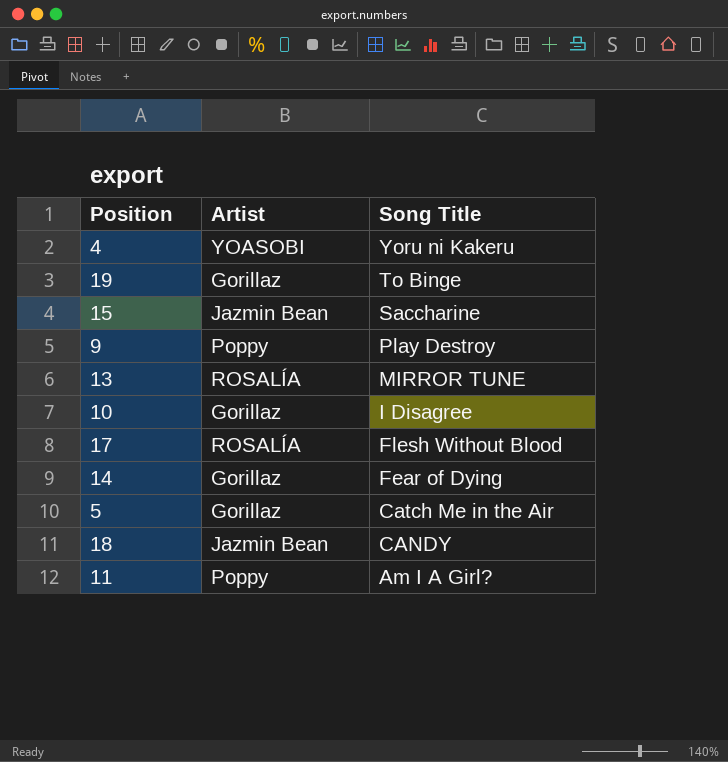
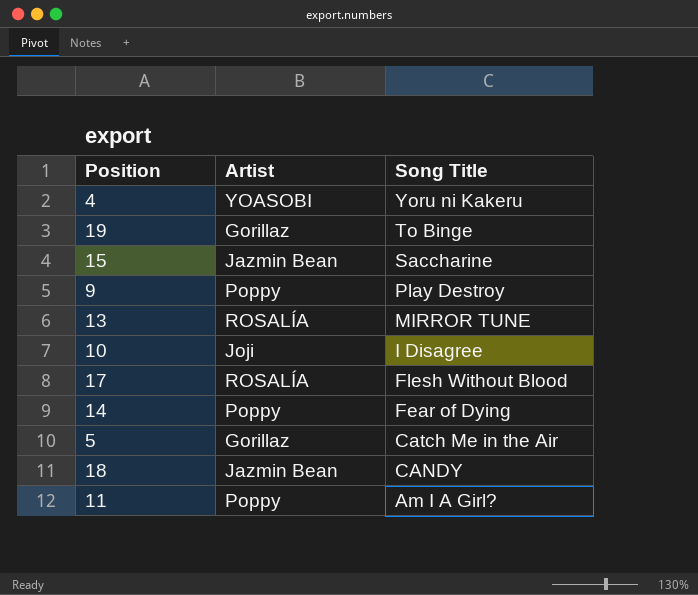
10 | Artist: Gorillaz -> Joji
14 | Artist: Gorillaz -> Poppy

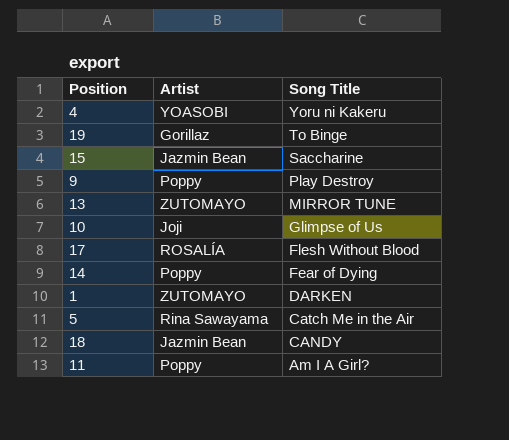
13 | Artist: ROSALÍA -> ZUTOMAYO
10 | Song Title: I Disagree -> Glimpse of Us
row 1: none -> ZUTOMAYO | DARKEN
5 | Artist: Gorillaz -> Rina Sawayama

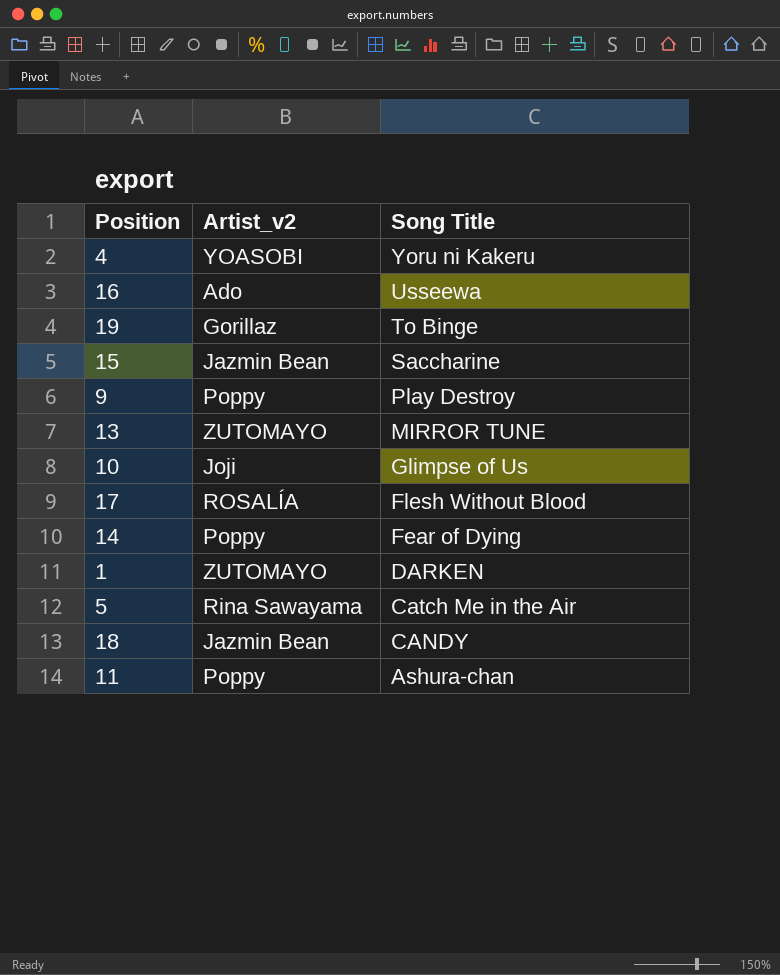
column name: Artist -> Artist_v2
row 16: none -> Ado | Usseewa
11 | Song Title: Am I A Girl? -> Ashura-chan

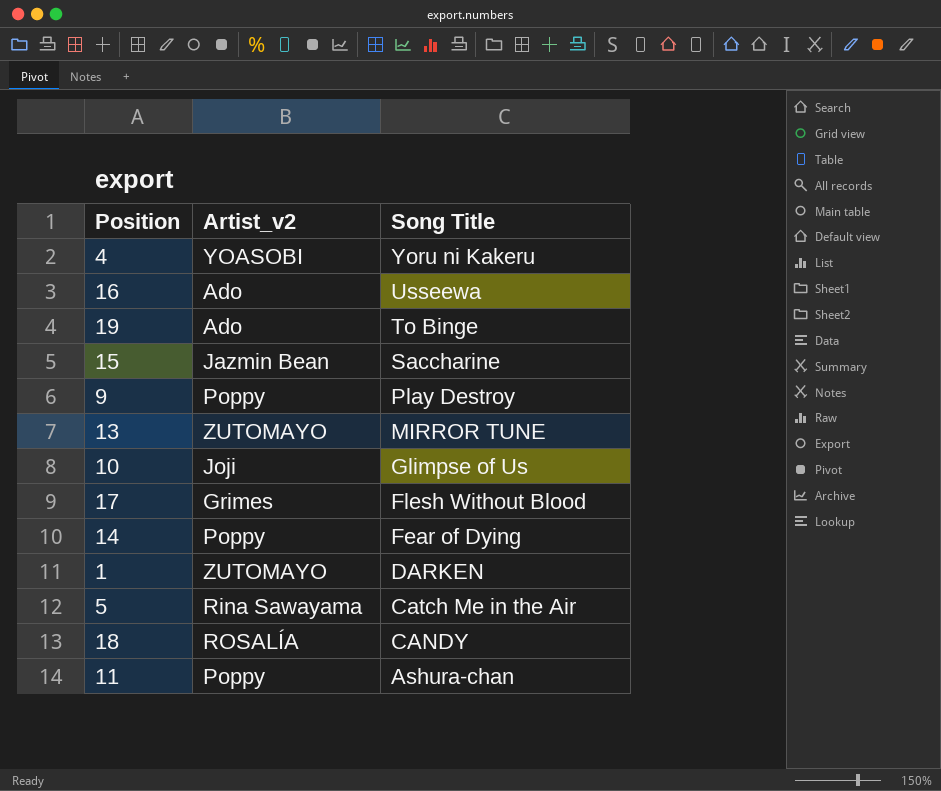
19 | Artist_v2: Gorillaz -> Ado
17 | Artist_v2: ROSALÍA -> Grimes
18 | Artist_v2: Jazmin Bean -> ROSALÍA

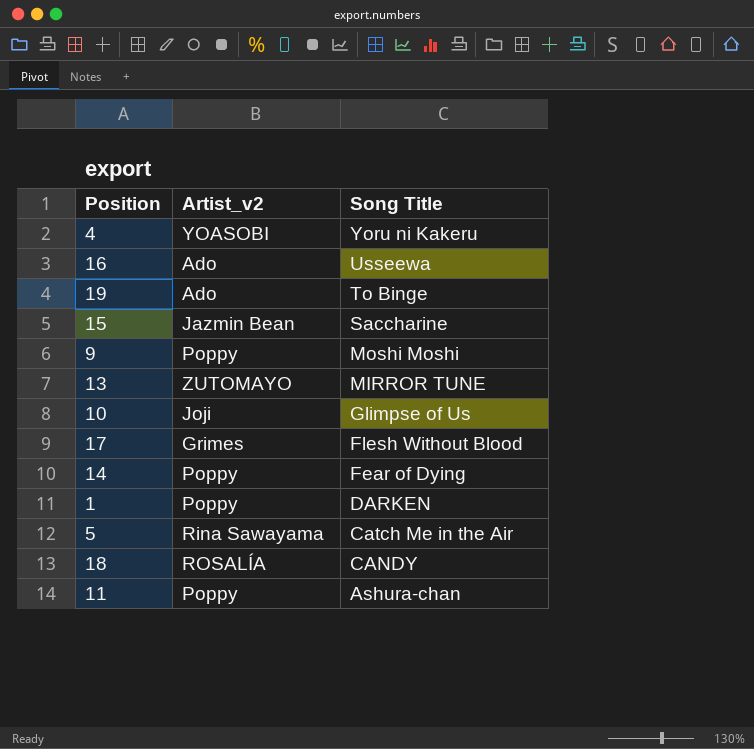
9 | Song Title: Play Destroy -> Moshi Moshi
1 | Artist_v2: ZUTOMAYO -> Poppy

